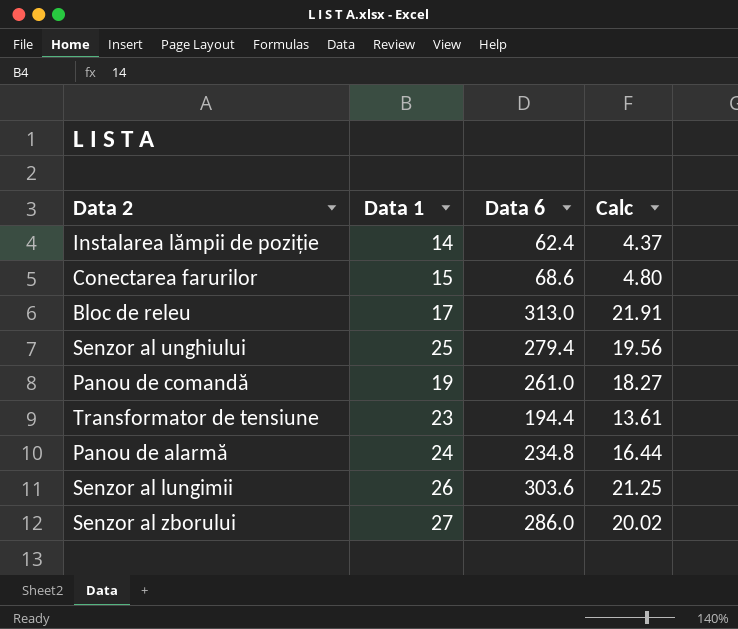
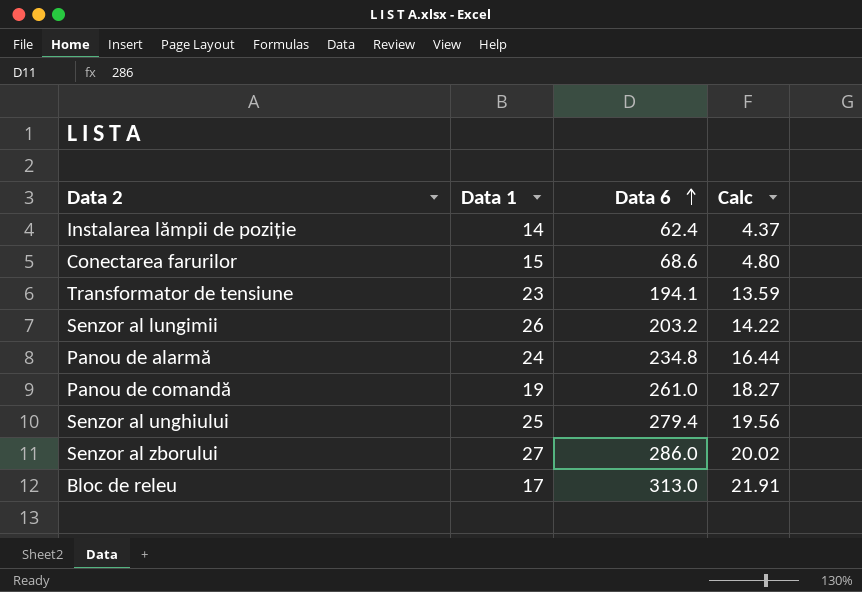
row order: none -> Data 6 ascending
Transformator de tensiune | Data 6: 194.4 -> 194.1
Transformator de tensiune | Calc: 13.61 -> 13.59
Senzor al lungimii | Data 6: 303.6 -> 203.2
Senzor al lungimii | Calc: 21.25 -> 14.22

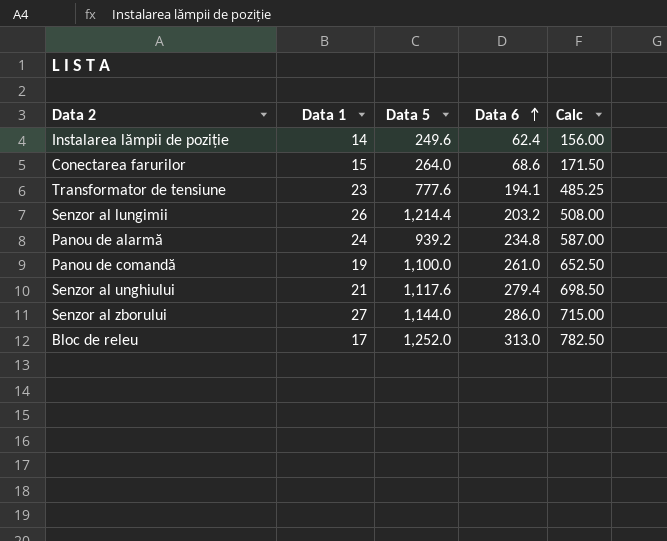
column Data 5 | position: none -> 3
column Calc | formula: [Data 6] * 0.07 -> [Data 6] * 2.5
Senzor al unghiului | Data 1: 25 -> 21

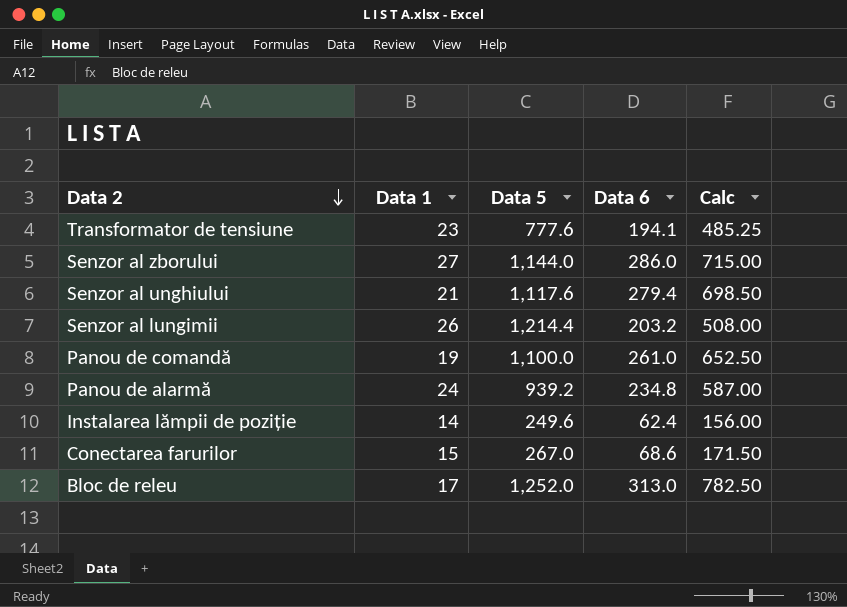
row order: Data 6 ascending -> Data 2 descending
Conectarea farurilor | Data 5: 264.0 -> 267.0

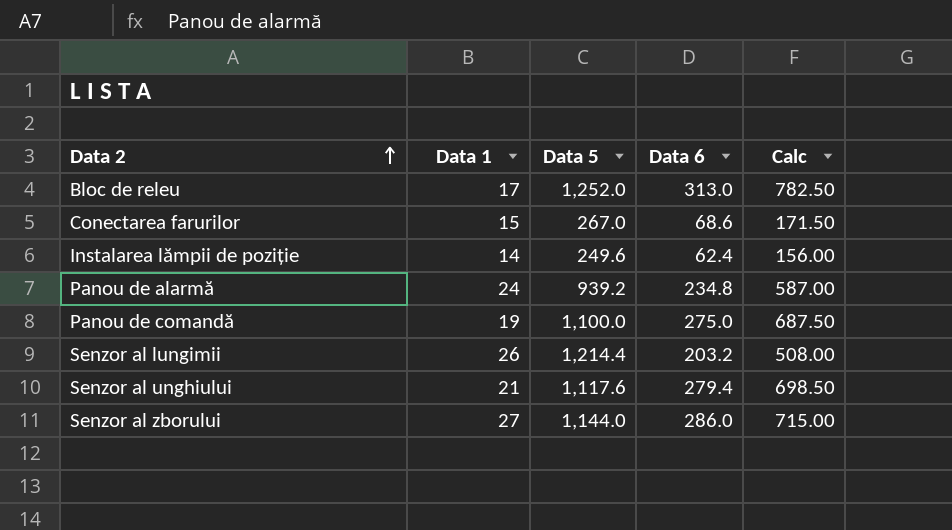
row order: Data 2 descending -> Data 2 ascending
row Transformator de tensiune: 23 | 777.6 | 194.1 | 485.25 -> none
Panou de comandă | Data 6: 261.0 -> 275.0
Panou de comandă | Calc: 652.50 -> 687.50

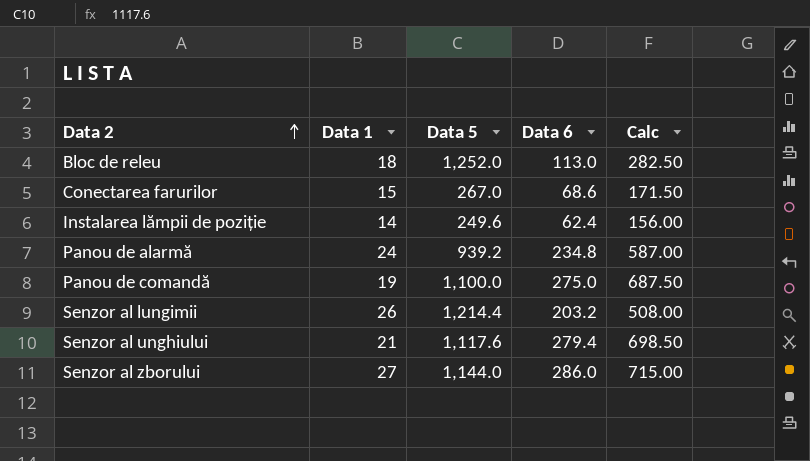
Bloc de releu | Data 1: 17 -> 18
Bloc de releu | Data 6: 313.0 -> 113.0
Bloc de releu | Calc: 782.50 -> 282.50

